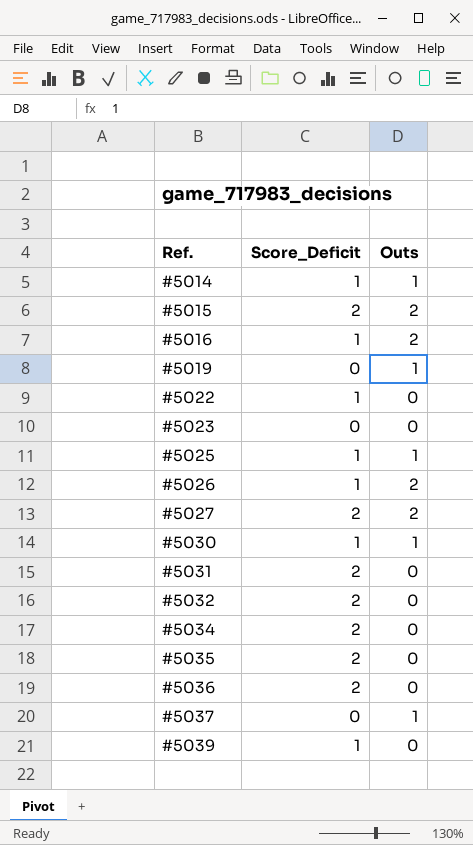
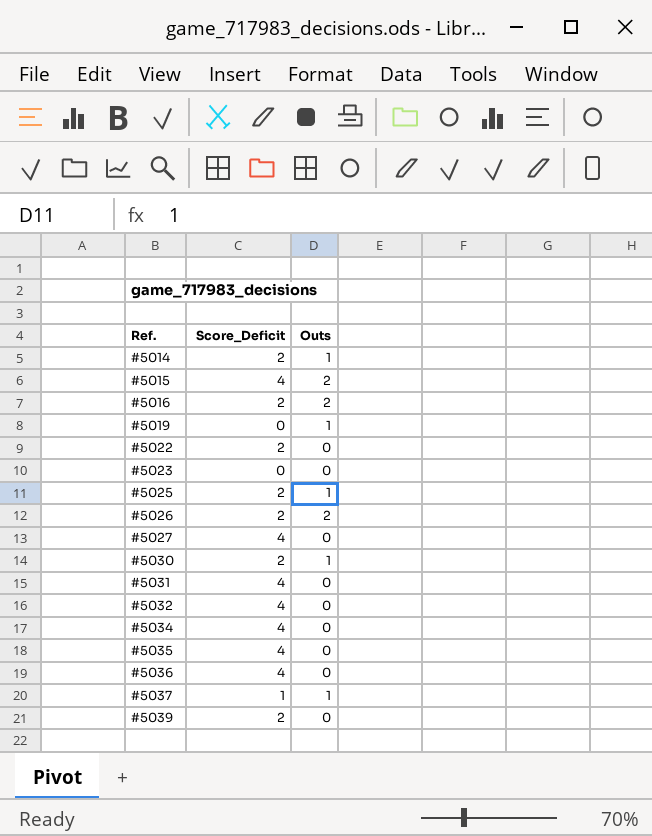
#5014 | Score_Deficit: 1 -> 2
#5015 | Score_Deficit: 2 -> 4
#5016 | Score_Deficit: 1 -> 2
#5022 | Score_Deficit: 1 -> 2
#5025 | Score_Deficit: 1 -> 2
#5026 | Score_Deficit: 1 -> 2
#5027 | Score_Deficit: 2 -> 4
#5027 | Outs: 2 -> 0
#5030 | Score_Deficit: 1 -> 2
#5031 | Score_Deficit: 2 -> 4
#5032 | Score_Deficit: 2 -> 4
#5034 | Score_Deficit: 2 -> 4
#5035 | Score_Deficit: 2 -> 4
#5036 | Score_Deficit: 2 -> 4
#5037 | Score_Deficit: 0 -> 1
#5039 | Score_Deficit: 1 -> 2

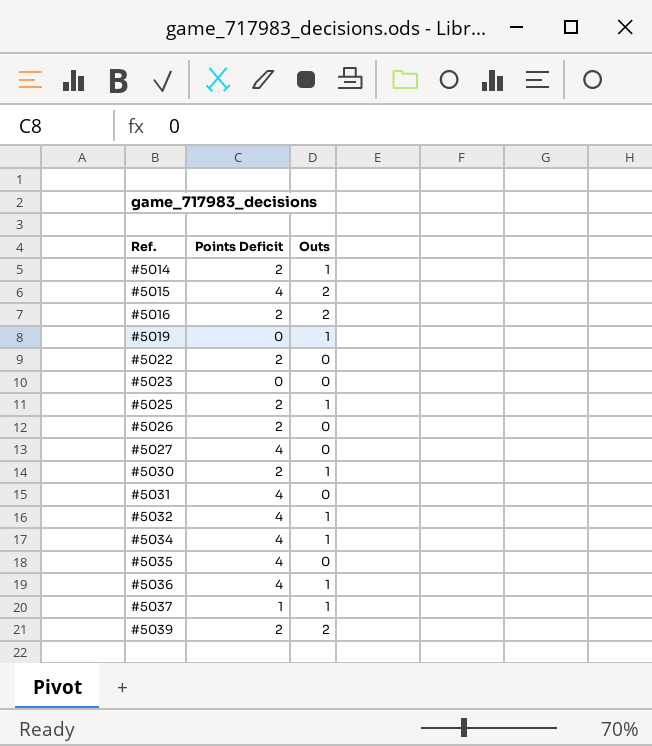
column name: Score_Deficit -> Points Deficit
#5026 | Outs: 2 -> 0
#5032 | Outs: 0 -> 1
#5034 | Outs: 0 -> 1
#5036 | Outs: 0 -> 1
#5039 | Outs: 0 -> 2

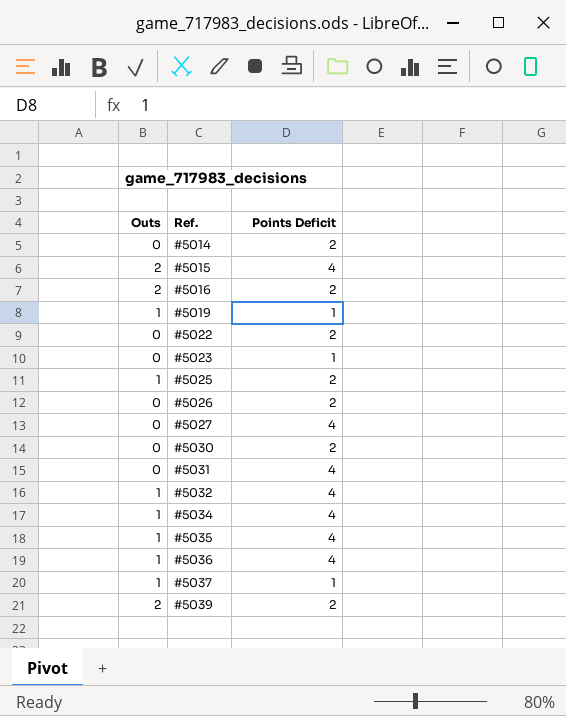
column Outs | position: 3 -> 1
#5014 | Outs: 1 -> 0
#5019 | Points Deficit: 0 -> 1
#5023 | Points Deficit: 0 -> 1
#5030 | Outs: 1 -> 0
#5035 | Outs: 0 -> 1

